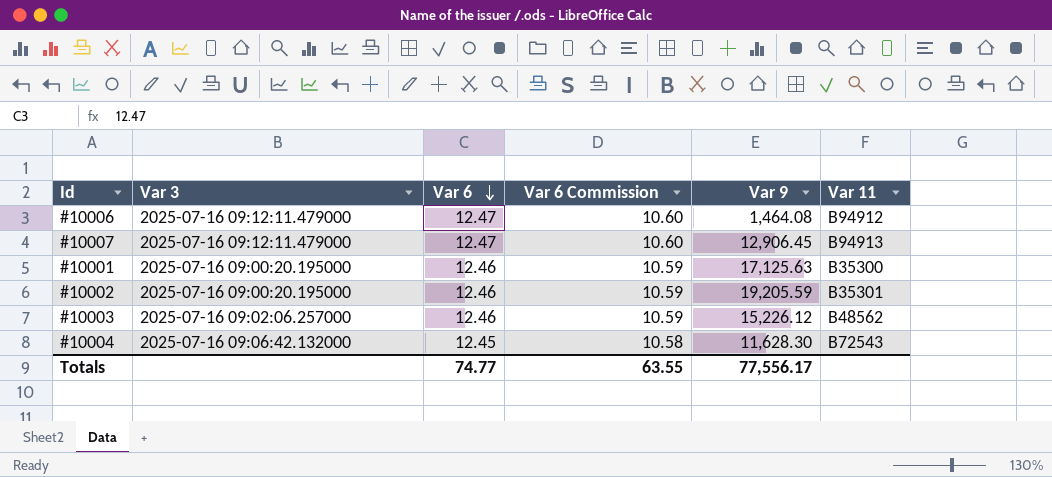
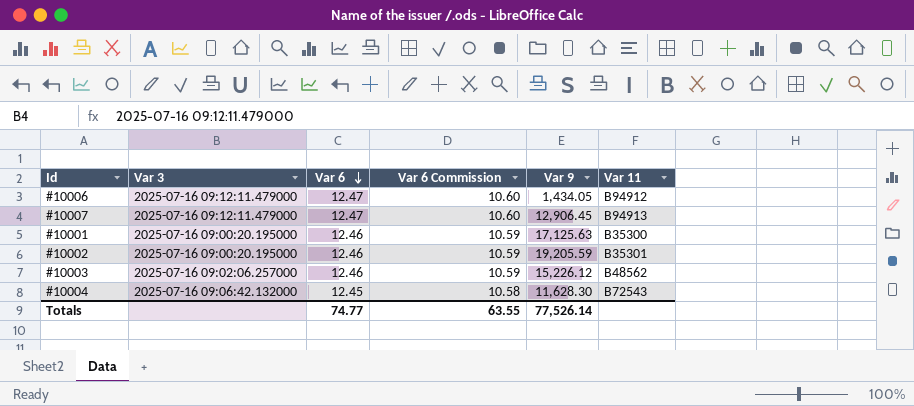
#10006 | Var 9: 1,464.08 -> 1,434.05
Totals | Var 9: 77,556.17 -> 77,526.14

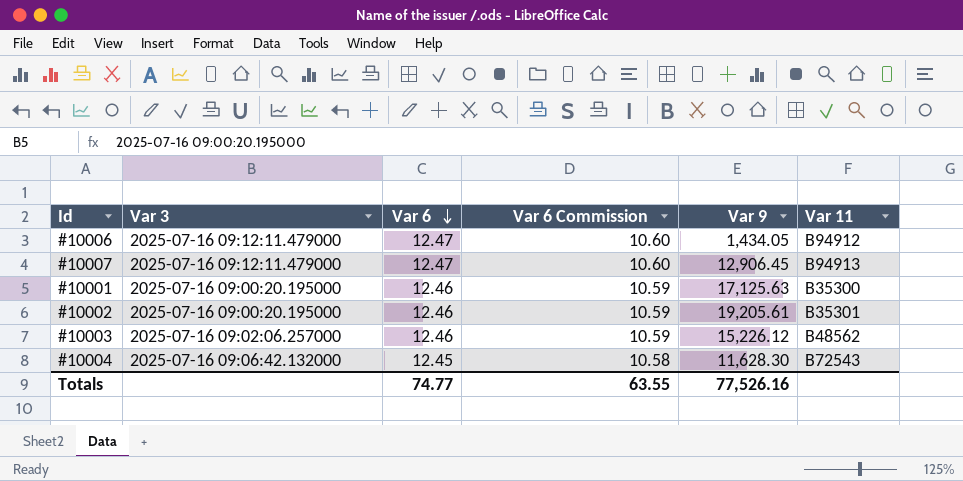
#10002 | Var 9: 19,205.59 -> 19,205.61
Totals | Var 9: 77,526.14 -> 77,526.16

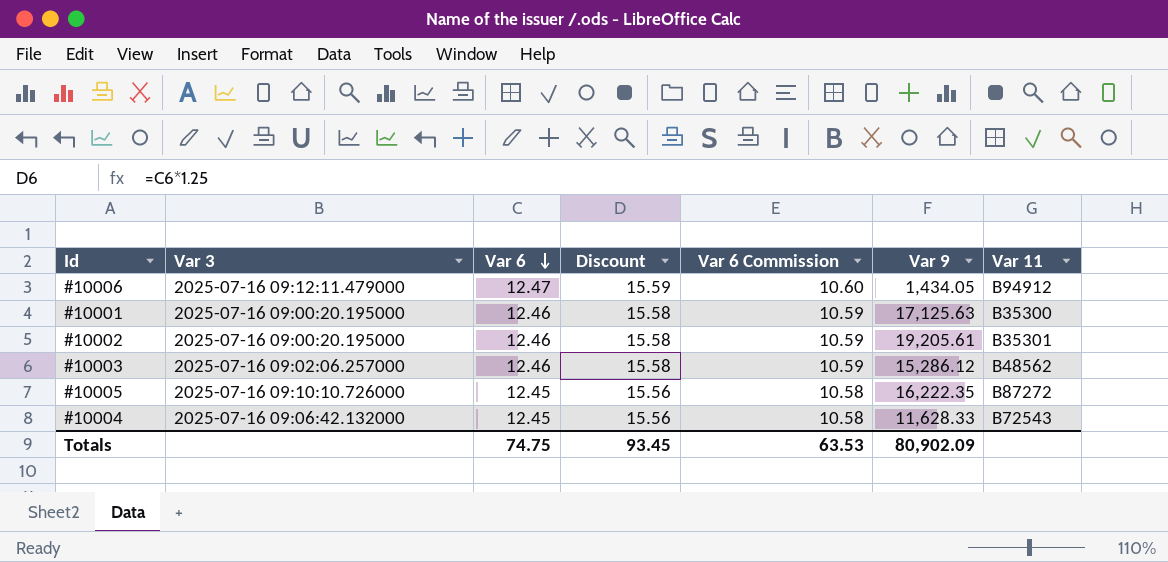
column Discount | formula: none -> [Var 6] * 1.25
row #10007: 2025-07-16 09:12:11.479000 | 12.47 | 10.60 | 12,906.45 | B94913 -> none
#10003 | Var 9: 15,226.12 -> 15,286.12
row #10005: none -> 2025-07-16 09:10:10.726000 | 12.45 | 15.56 | 10.58 | 16,222.35 | B87272
#10004 | Var 9: 11,628.30 -> 11,628.33
Totals | Var 6: 74.77 -> 74.75
Totals | Var 6 Commission: 63.55 -> 63.53
Totals | Var 9: 77,526.16 -> 80,902.09

